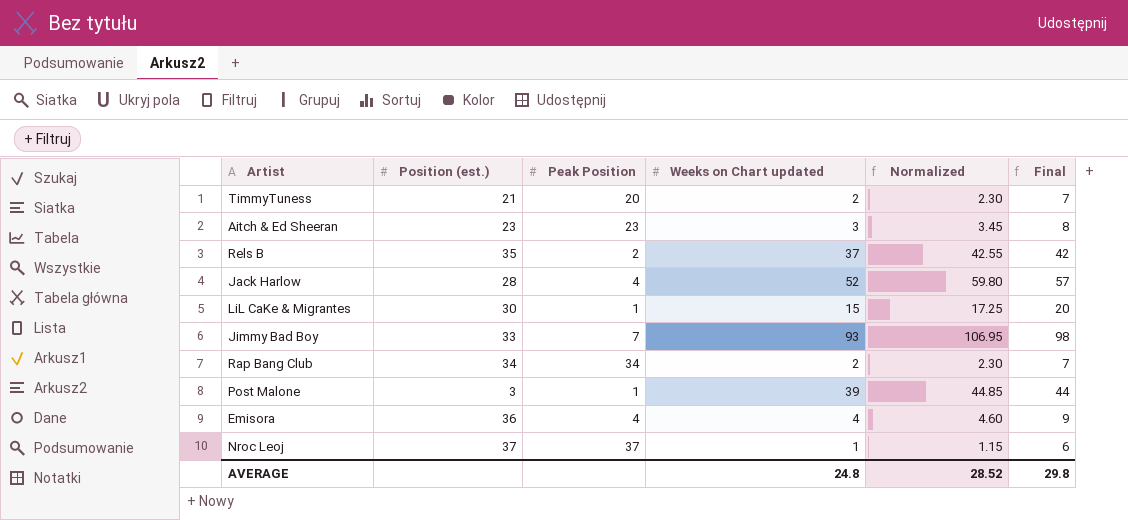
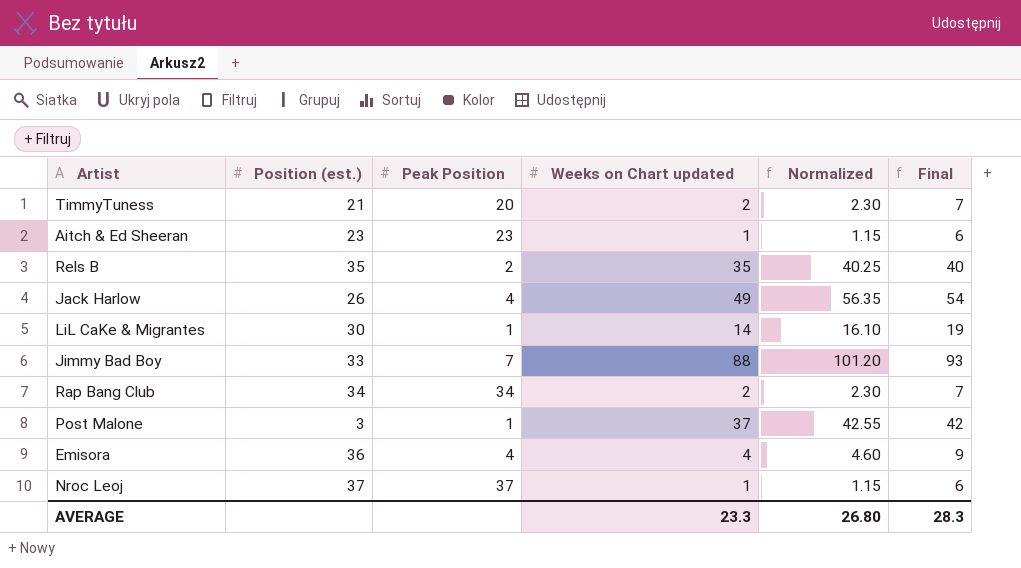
Aitch & Ed Sheeran | Weeks on Chart updated: 3 -> 1
Aitch & Ed Sheeran | Normalized: 3.45 -> 1.15
Aitch & Ed Sheeran | Final: 8 -> 6
Rels B | Weeks on Chart updated: 37 -> 35
Rels B | Normalized: 42.55 -> 40.25
Rels B | Final: 42 -> 40
Jack Harlow | Position (est.): 28 -> 26
Jack Harlow | Weeks on Chart updated: 52 -> 49
Jack Harlow | Normalized: 59.80 -> 56.35
Jack Harlow | Final: 57 -> 54
LiL CaKe & Migrantes | Weeks on Chart updated: 15 -> 14
LiL CaKe & Migrantes | Normalized: 17.25 -> 16.10
LiL CaKe & Migrantes | Final: 20 -> 19
Jimmy Bad Boy | Weeks on Chart updated: 93 -> 88
Jimmy Bad Boy | Normalized: 106.95 -> 101.20
Jimmy Bad Boy | Final: 98 -> 93
Post Malone | Weeks on Chart updated: 39 -> 37
Post Malone | Normalized: 44.85 -> 42.55
Post Malone | Final: 44 -> 42
AVERAGE | Weeks on Chart updated: 24.8 -> 23.3
AVERAGE | Normalized: 28.52 -> 26.80
AVERAGE | Final: 29.8 -> 28.3

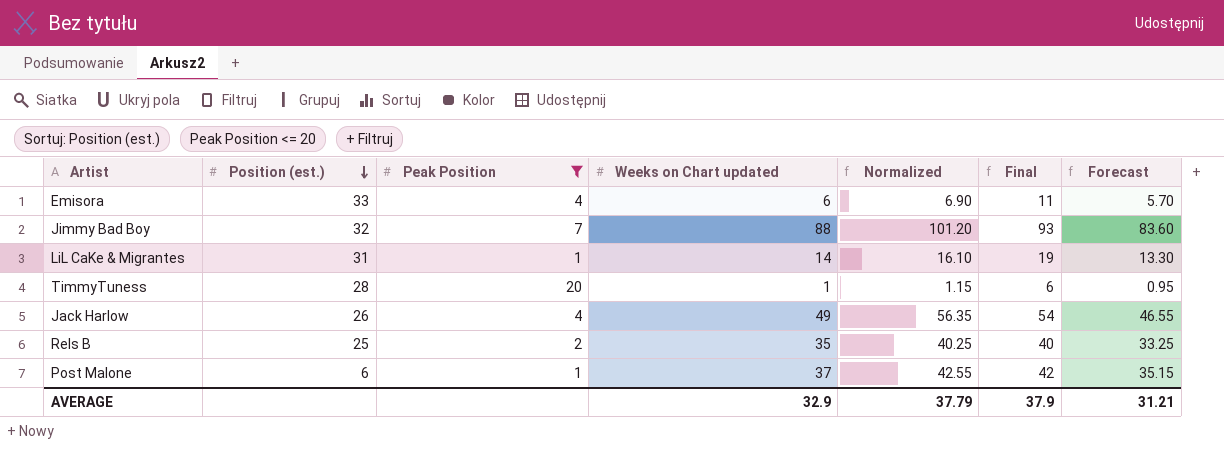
filter: none -> Peak Position <= 20
row order: none -> Position (est.) descending
column Forecast | formula: none -> [Weeks on Chart updated] * 0.95
Emisora | Position (est.): 36 -> 33
Emisora | Weeks on Chart updated: 4 -> 6
Emisora | Normalized: 4.60 -> 6.90
Emisora | Final: 9 -> 11
Jimmy Bad Boy | Position (est.): 33 -> 32
LiL CaKe & Migrantes | Position (est.): 30 -> 31
TimmyTuness | Position (est.): 21 -> 28
TimmyTuness | Weeks on Chart updated: 2 -> 1
TimmyTuness | Normalized: 2.30 -> 1.15
TimmyTuness | Final: 7 -> 6
Rels B | Position (est.): 35 -> 25
Post Malone | Position (est.): 3 -> 6
AVERAGE | Weeks on Chart updated: 23.3 -> 32.9
AVERAGE | Normalized: 26.80 -> 37.79
AVERAGE | Final: 28.3 -> 37.9

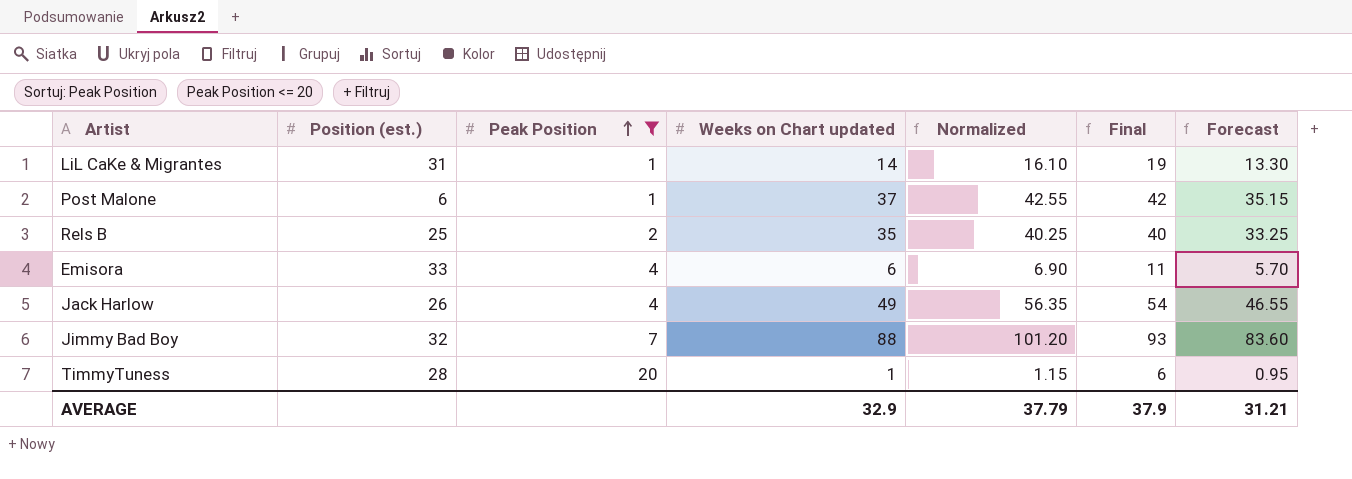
row order: Position (est.) descending -> Peak Position ascending

